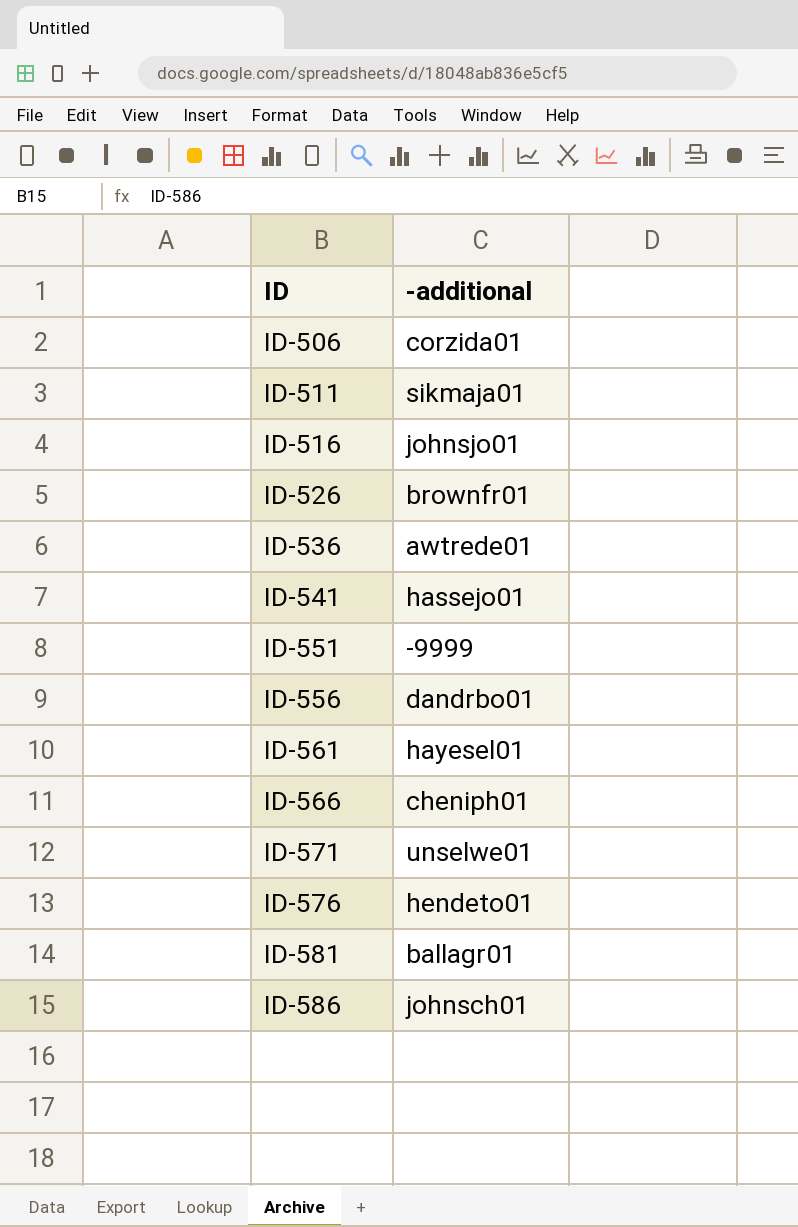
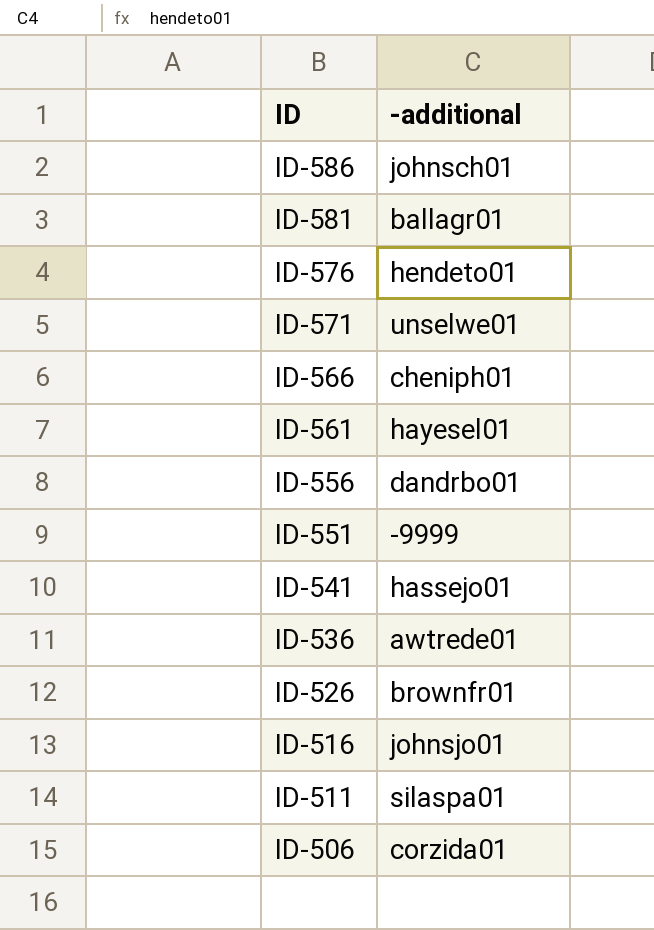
row order: ID ascending -> ID descending
ID-511 | -additional: sikmaja01 -> silaspa01

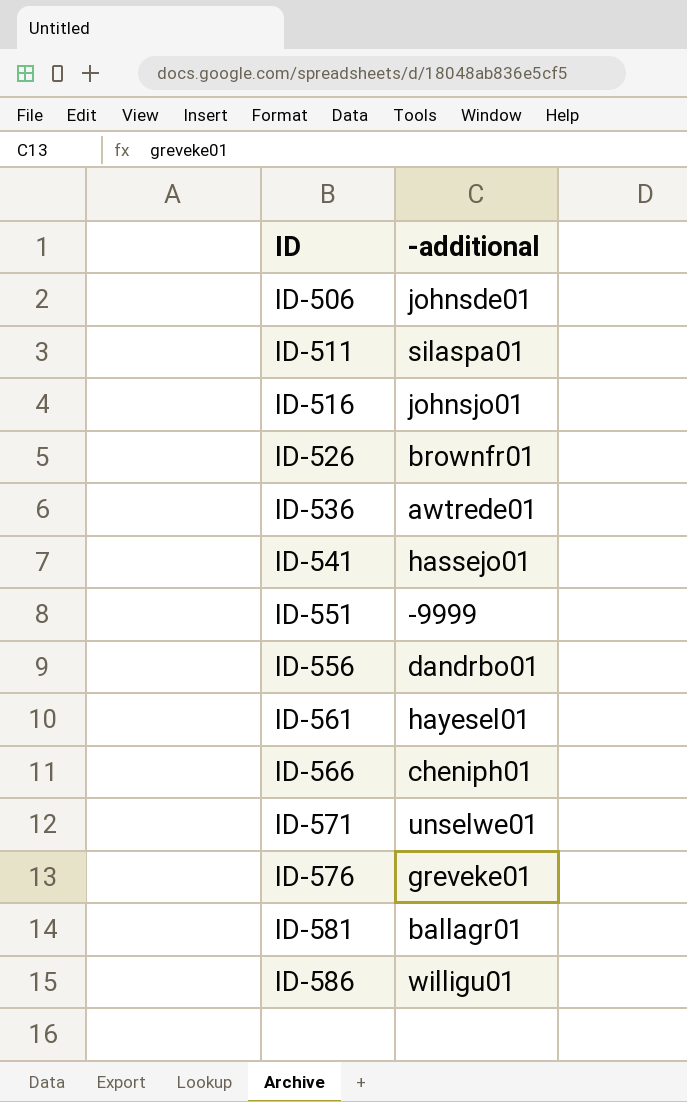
row order: ID descending -> ID ascending
ID-506 | -additional: corzida01 -> johnsde01
ID-576 | -additional: hendeto01 -> greveke01
ID-586 | -additional: johnsch01 -> willigu01

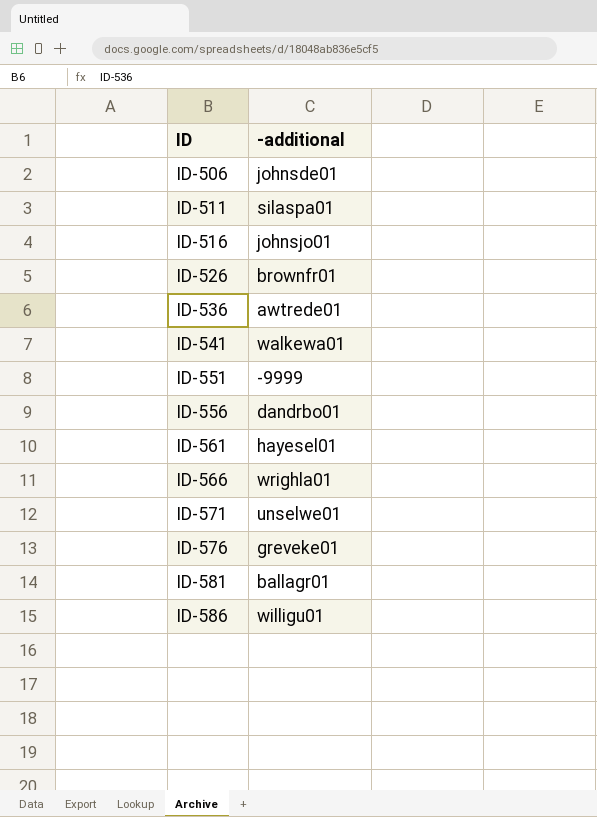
ID-541 | -additional: hassejo01 -> walkewa01
ID-566 | -additional: cheniph01 -> wrighla01

